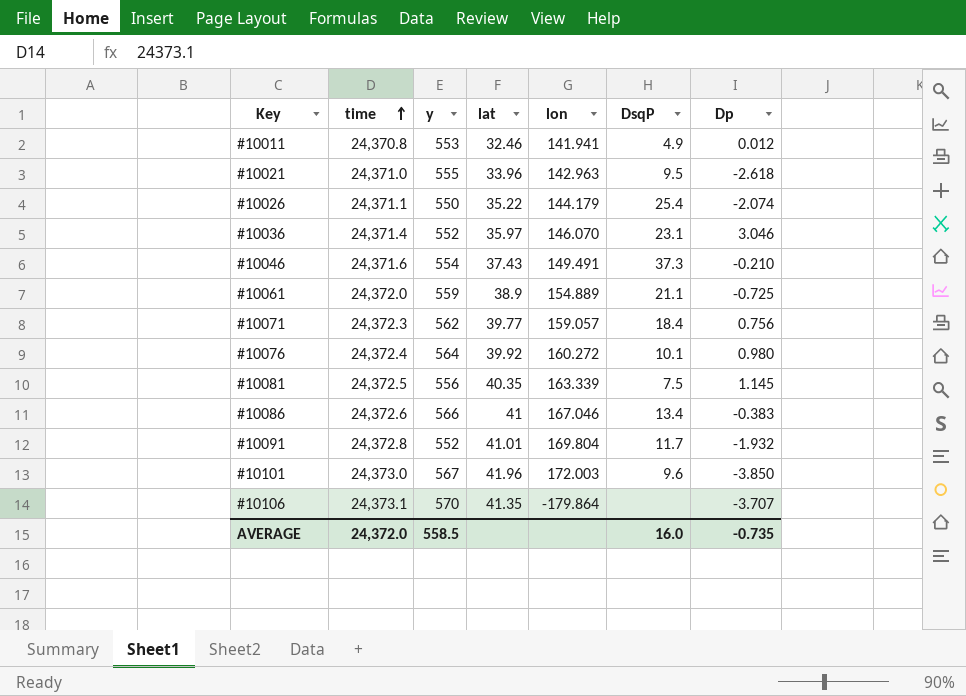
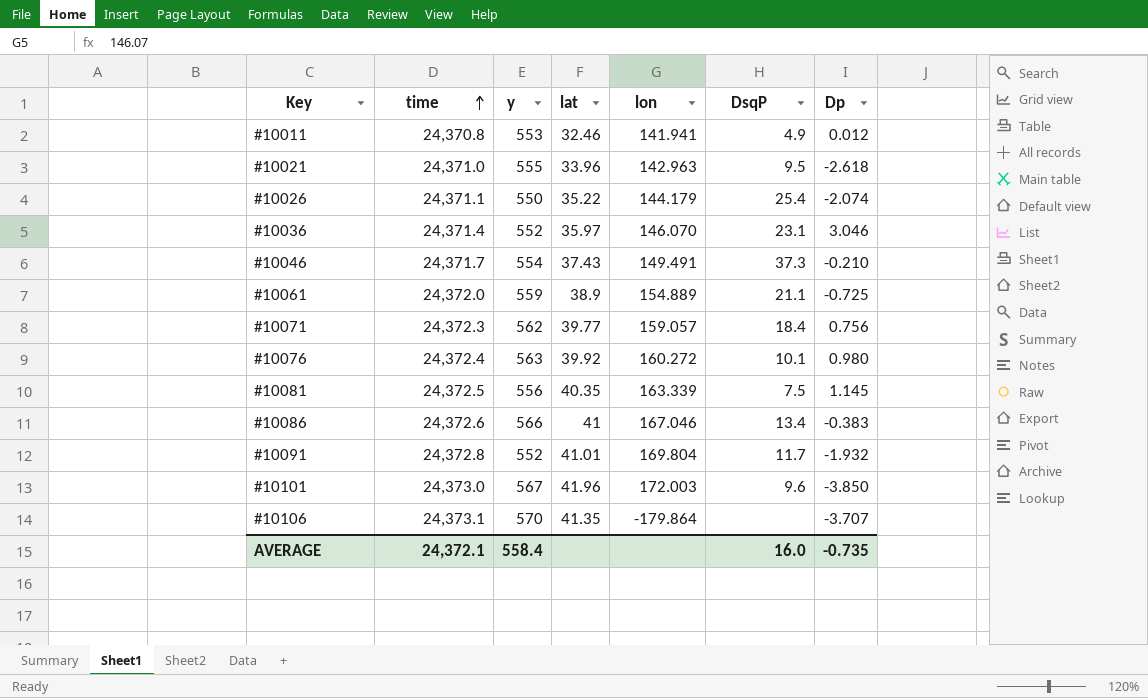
#10046 | time: 24,371.6 -> 24,371.7
#10076 | y: 564 -> 563
AVERAGE | time: 24,372.0 -> 24,372.1
AVERAGE | y: 558.5 -> 558.4

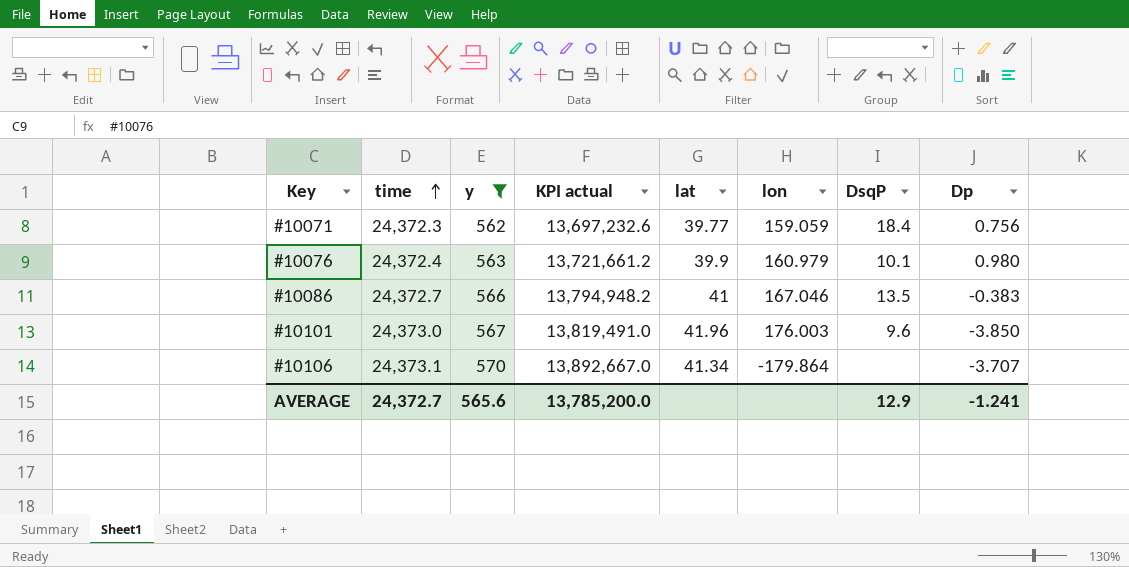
filter: none -> y >= 562
column KPI actual | formula: none -> [time] * [y]
#10071 | lon: 159.057 -> 159.059
#10076 | lat: 39.92 -> 39.9
#10076 | lon: 160.272 -> 160.979
#10086 | time: 24,372.6 -> 24,372.7
#10086 | DsqP: 13.4 -> 13.5
#10101 | lon: 172.003 -> 176.003
#10106 | lat: 41.35 -> 41.34
AVERAGE | time: 24,372.1 -> 24,372.7
AVERAGE | y: 558.4 -> 565.6
AVERAGE | DsqP: 16.0 -> 12.9
AVERAGE | Dp: -0.735 -> -1.241

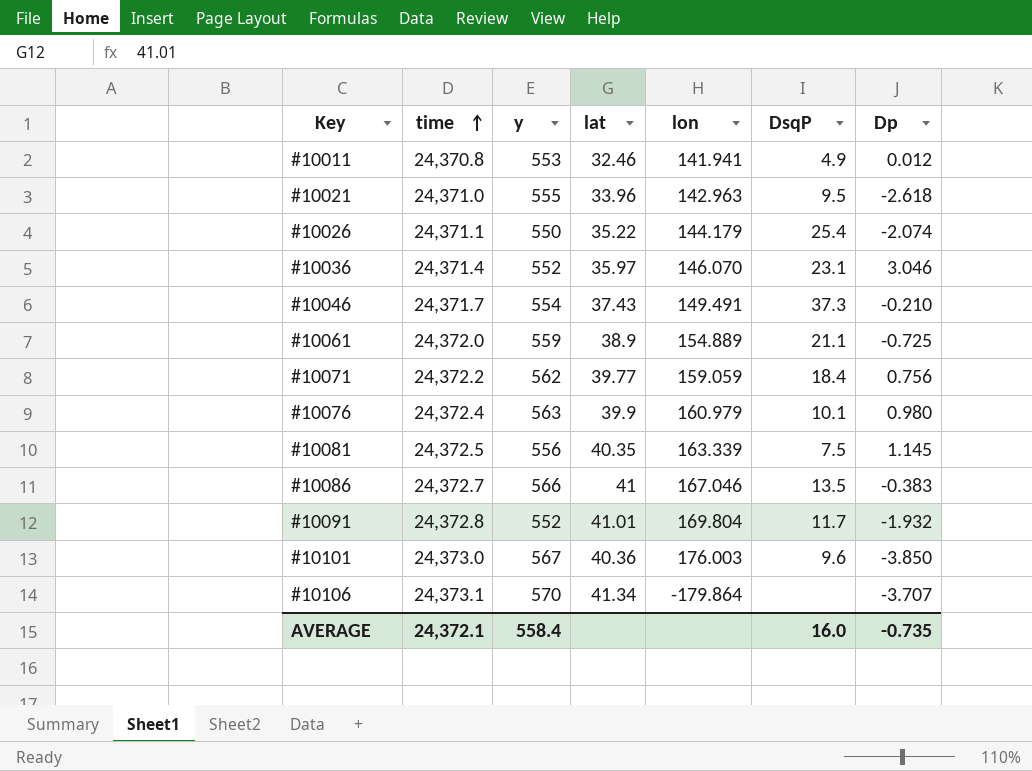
filter: y >= 562 -> none
column KPI actual | formula: [time] * [y] -> none
#10071 | time: 24,372.3 -> 24,372.2
#10101 | lat: 41.96 -> 40.36
AVERAGE | time: 24,372.7 -> 24,372.1
AVERAGE | y: 565.6 -> 558.4
AVERAGE | DsqP: 12.9 -> 16.0
AVERAGE | Dp: -1.241 -> -0.735

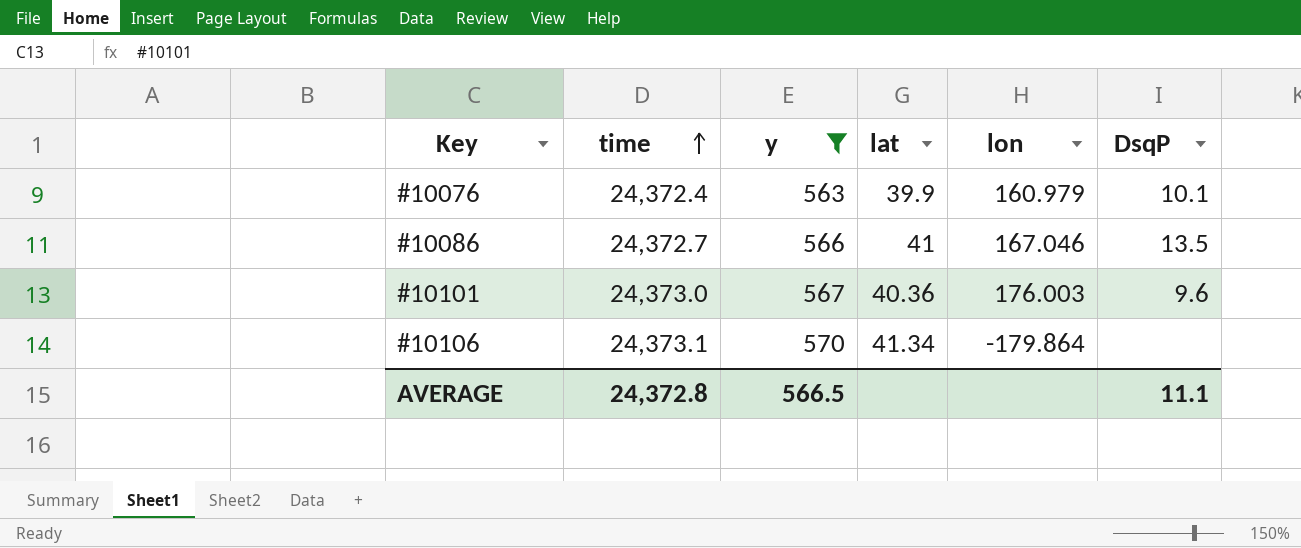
filter: none -> y >= 563
column Dp | position: 7 -> none
AVERAGE | time: 24,372.1 -> 24,372.8
AVERAGE | y: 558.4 -> 566.5
AVERAGE | DsqP: 16.0 -> 11.1

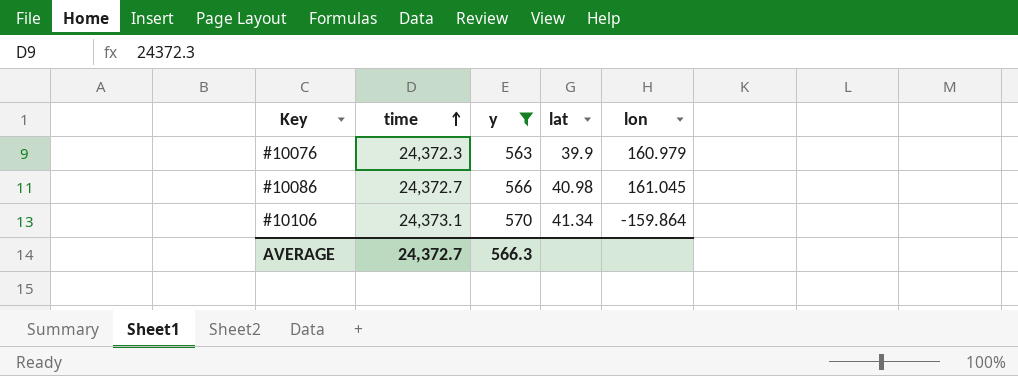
column DsqP | position: 6 -> none
row #10101: 24,373.0 | 567 | 40.36 | 176.003 | 9.6 -> none
#10076 | time: 24,372.4 -> 24,372.3
#10086 | lat: 41 -> 40.98
#10086 | lon: 167.046 -> 161.045
#10106 | lon: -179.864 -> -159.864
AVERAGE | time: 24,372.8 -> 24,372.7
AVERAGE | y: 566.5 -> 566.3

